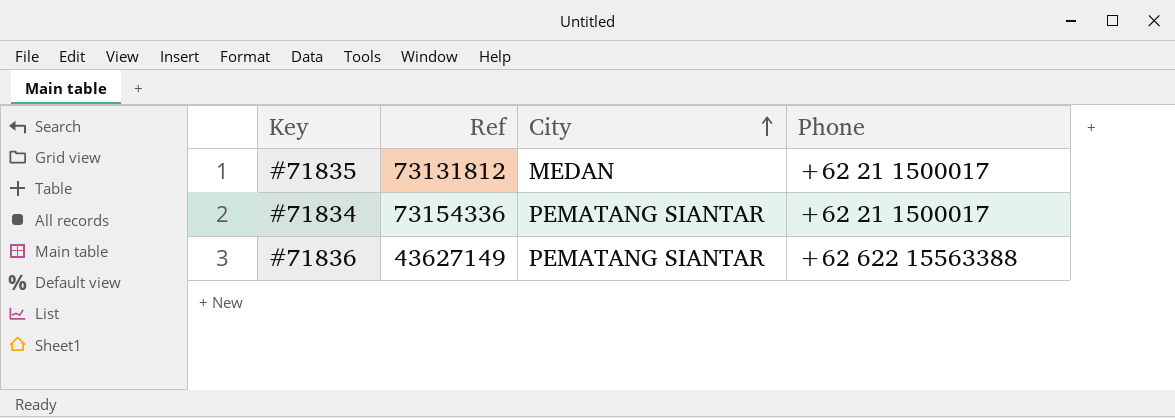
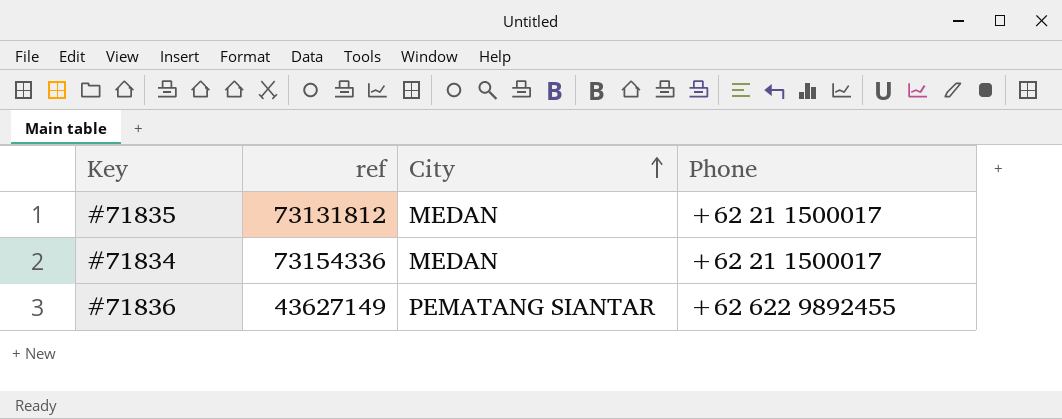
column name: Ref -> ref
#71834 | City: PEMATANG SIANTAR -> MEDAN
#71836 | Phone: +62 622 15563388 -> +62 622 9892455

